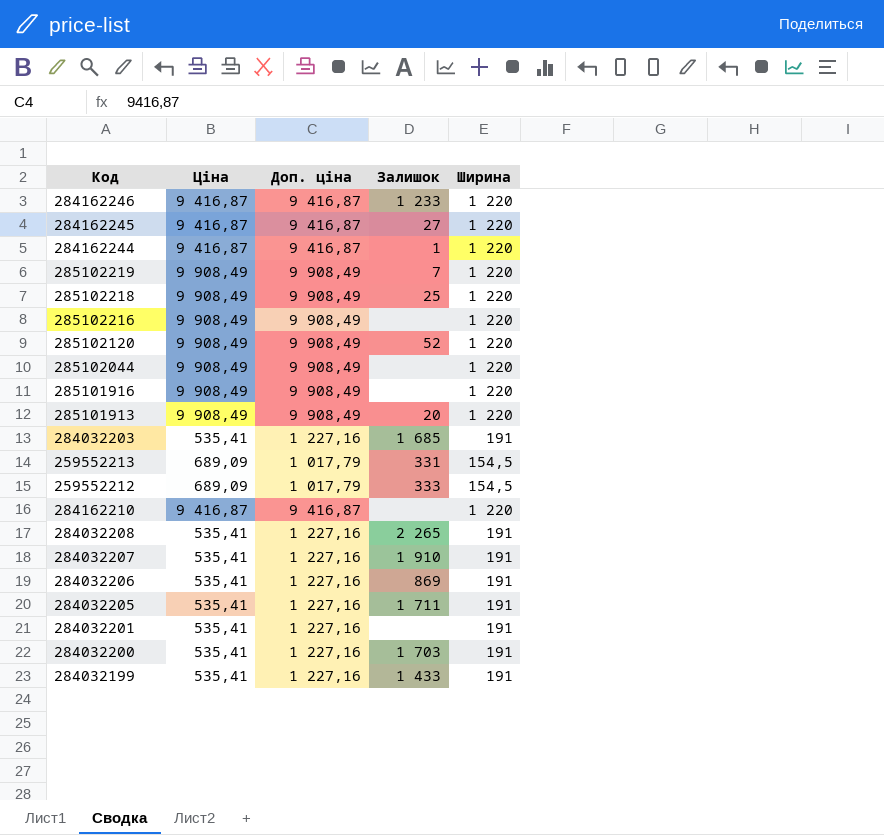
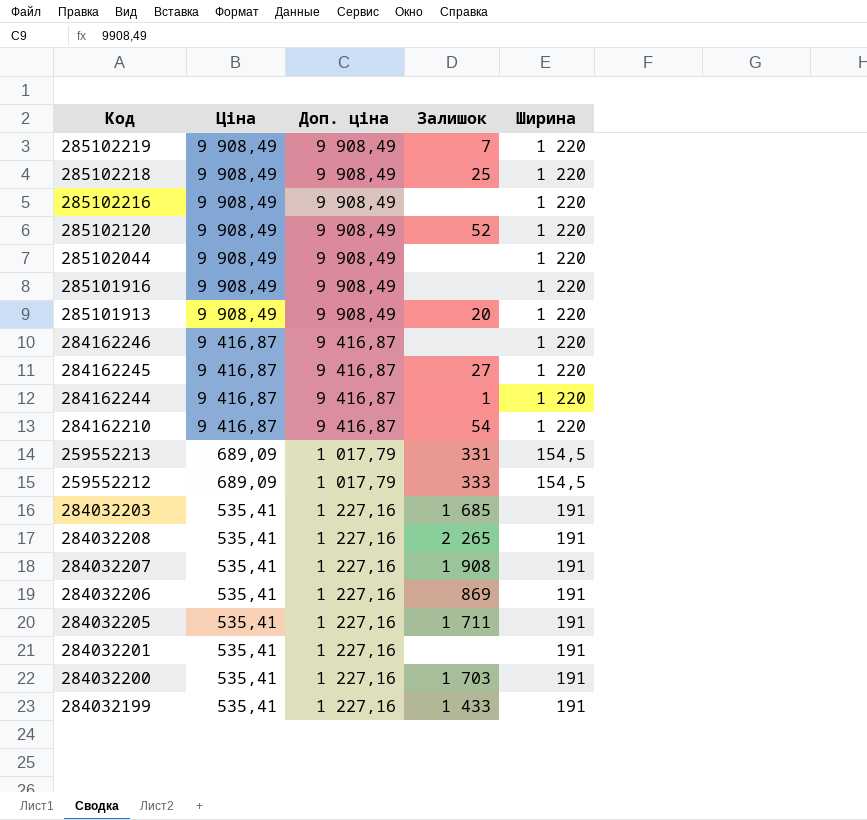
row order: none -> Ціна descending
284162246 | Залишок: 1 233 -> none
284162210 | Залишок: none -> 54
284032207 | Залишок: 1 910 -> 1 908

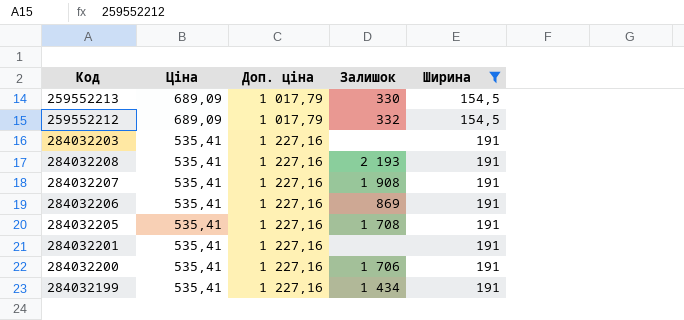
filter: none -> Ширина != 1 220
259552213 | Залишок: 331 -> 330
259552212 | Залишок: 333 -> 332
284032203 | Залишок: 1 685 -> none
284032208 | Залишок: 2 265 -> 2 193
284032205 | Залишок: 1 711 -> 1 708
284032200 | Залишок: 1 703 -> 1 706
284032199 | Залишок: 1 433 -> 1 434

